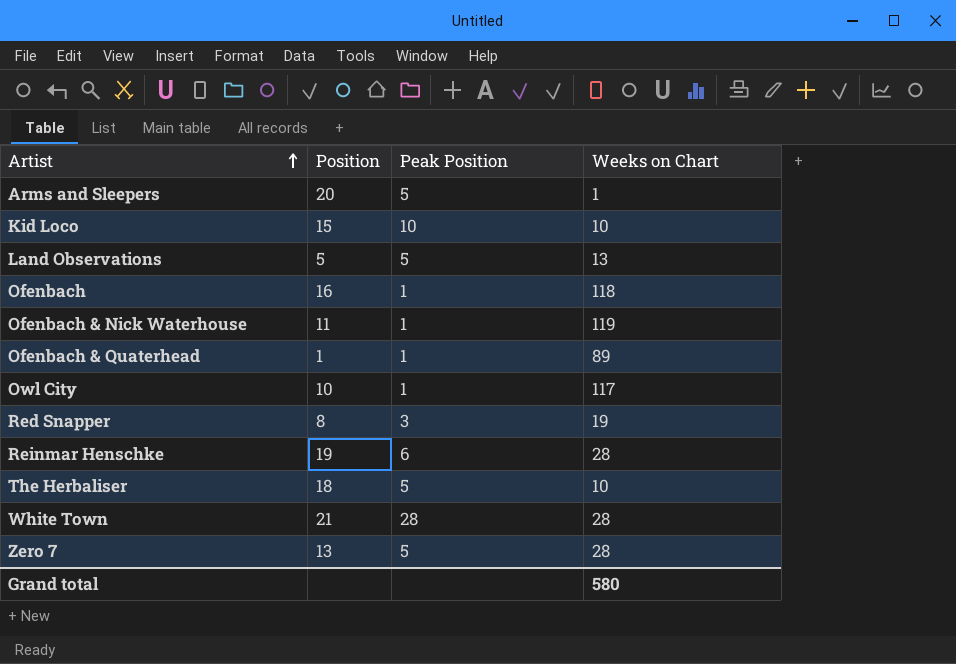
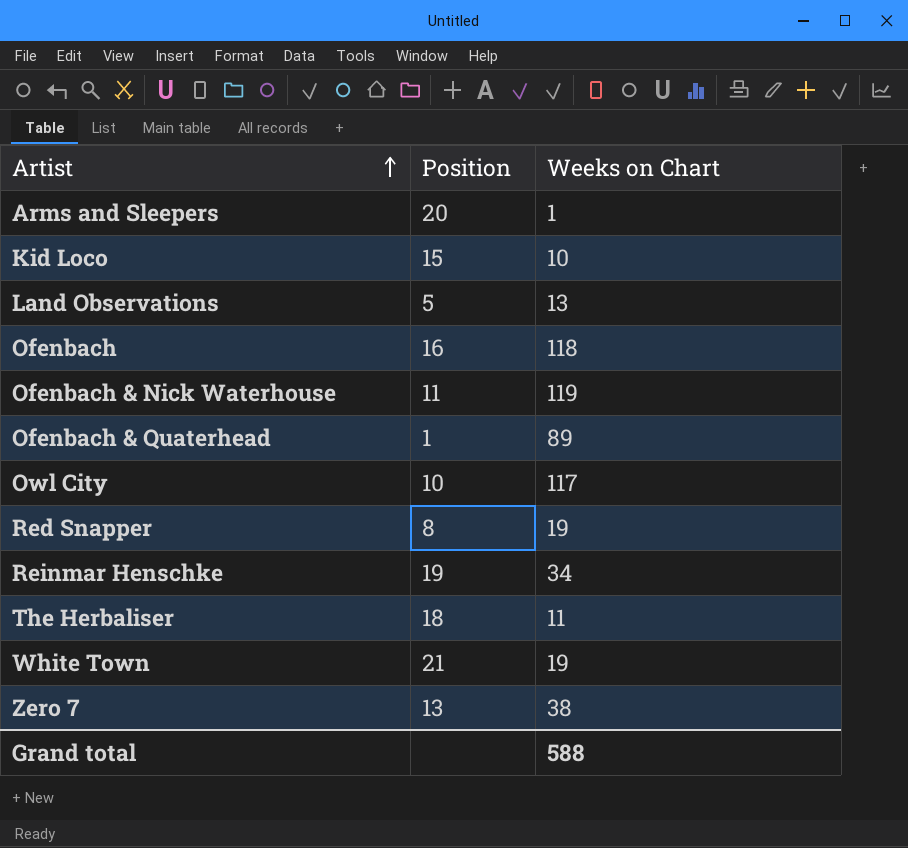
column Peak Position | position: 3 -> none
Reinmar Henschke | Weeks on Chart: 28 -> 34
The Herbaliser | Weeks on Chart: 10 -> 11
White Town | Weeks on Chart: 28 -> 19
Zero 7 | Weeks on Chart: 28 -> 38
Grand total | Weeks on Chart: 580 -> 588

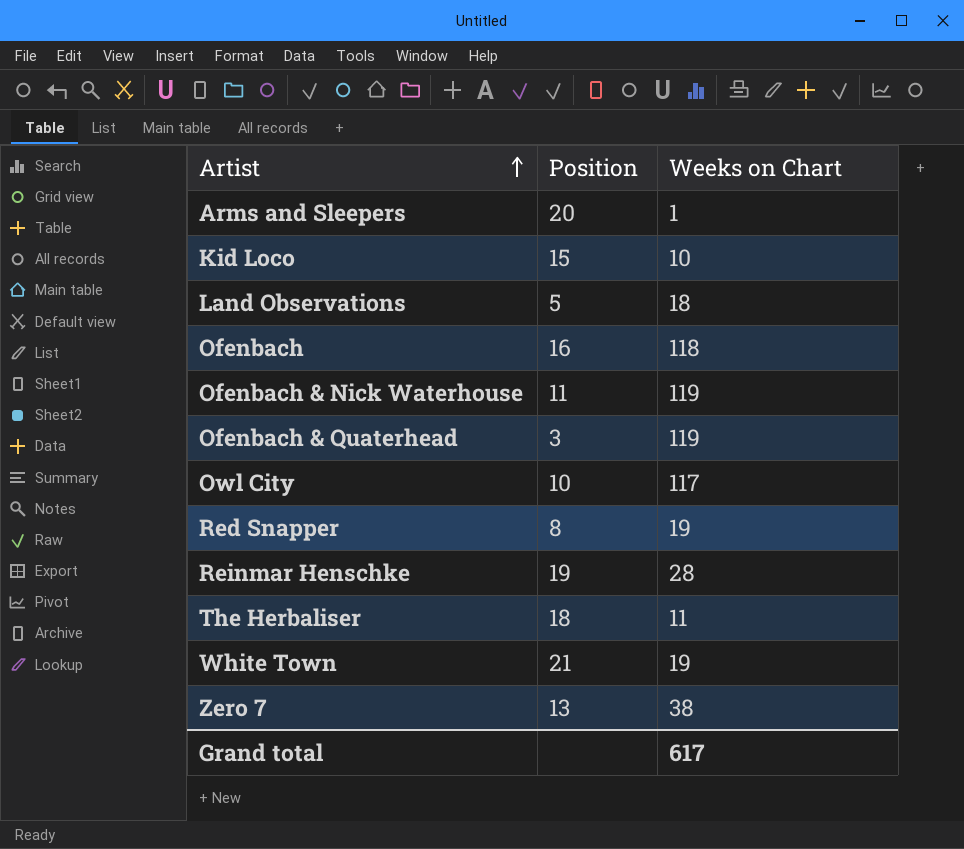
Land Observations | Weeks on Chart: 13 -> 18
Ofenbach & Quaterhead | Position: 1 -> 3
Ofenbach & Quaterhead | Weeks on Chart: 89 -> 119
Reinmar Henschke | Weeks on Chart: 34 -> 28
Grand total | Weeks on Chart: 588 -> 617

